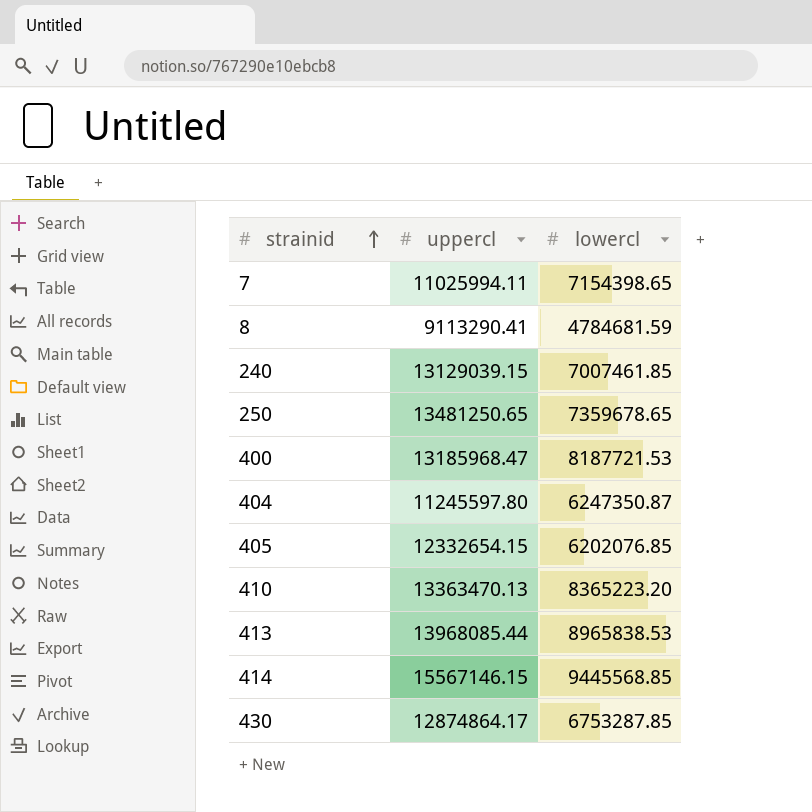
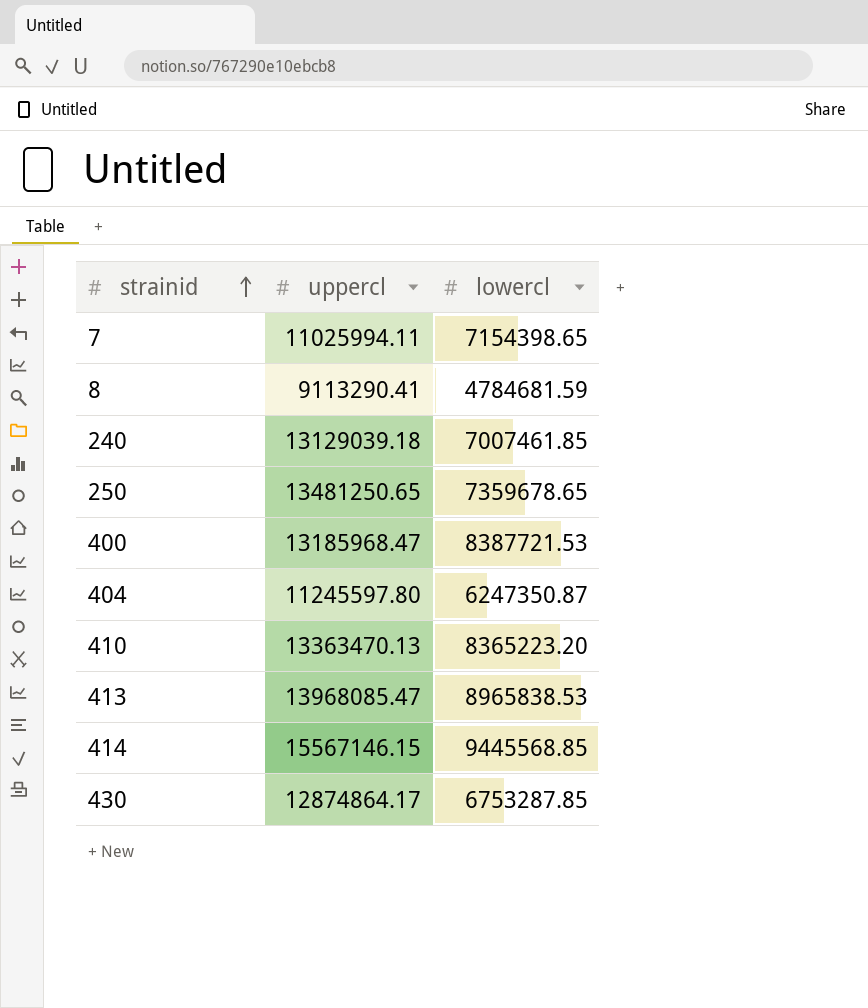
row 405: 12332654.15 | 6202076.85 -> none
240 | uppercl: 13129039.15 -> 13129039.18
400 | lowercl: 8187721.53 -> 8387721.53
413 | uppercl: 13968085.44 -> 13968085.47

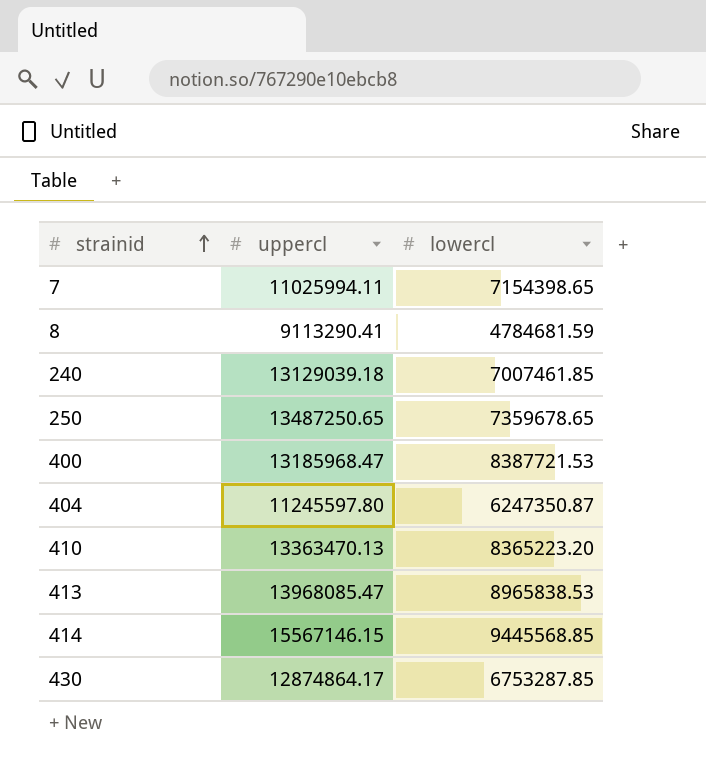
250 | uppercl: 13481250.65 -> 13487250.65

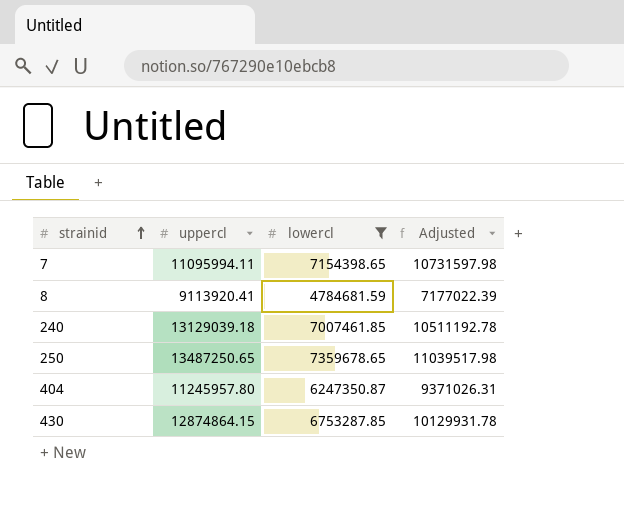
filter: none -> lowercl <= 7359678.65
column Adjusted | formula: none -> [lowercl] * 1.5
7 | uppercl: 11025994.11 -> 11095994.11
8 | uppercl: 9113290.41 -> 9113920.41
404 | uppercl: 11245597.80 -> 11245957.80
430 | uppercl: 12874864.17 -> 12874864.15

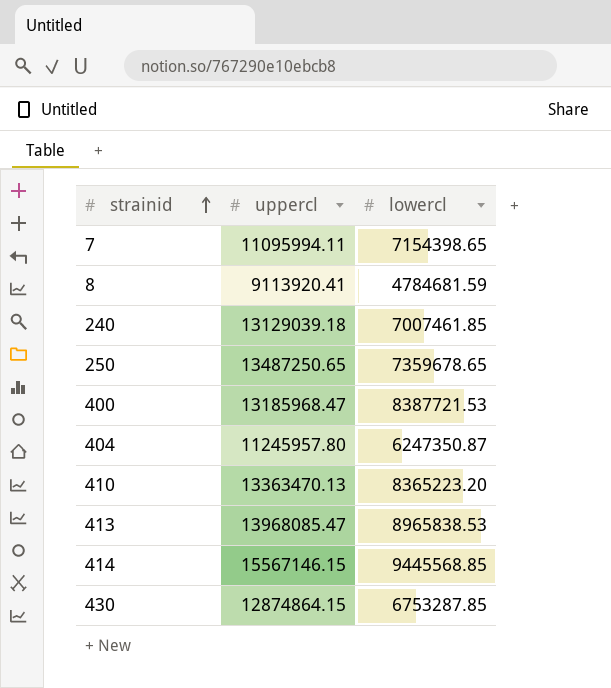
filter: lowercl <= 7359678.65 -> none
column Adjusted | formula: [lowercl] * 1.5 -> none

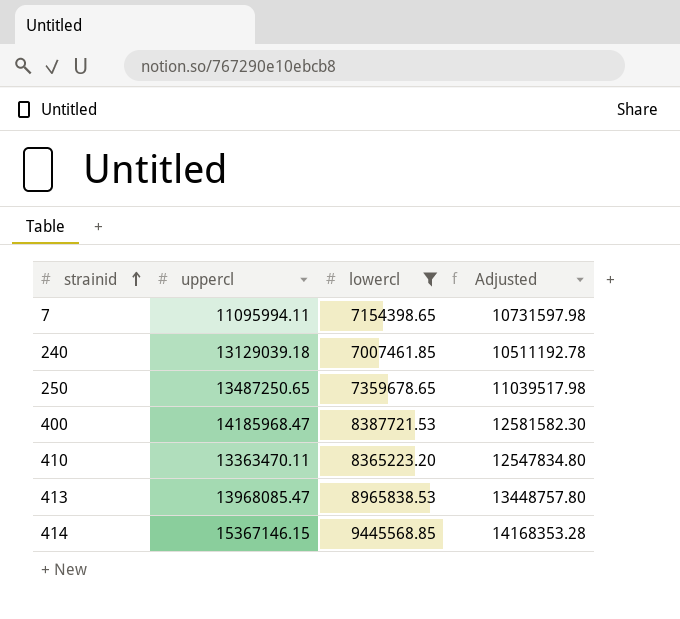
filter: none -> lowercl >= 7007461.85
column Adjusted | formula: none -> [lowercl] * 1.5
400 | uppercl: 13185968.47 -> 14185968.47
410 | uppercl: 13363470.13 -> 13363470.11
414 | uppercl: 15567146.15 -> 15367146.15

